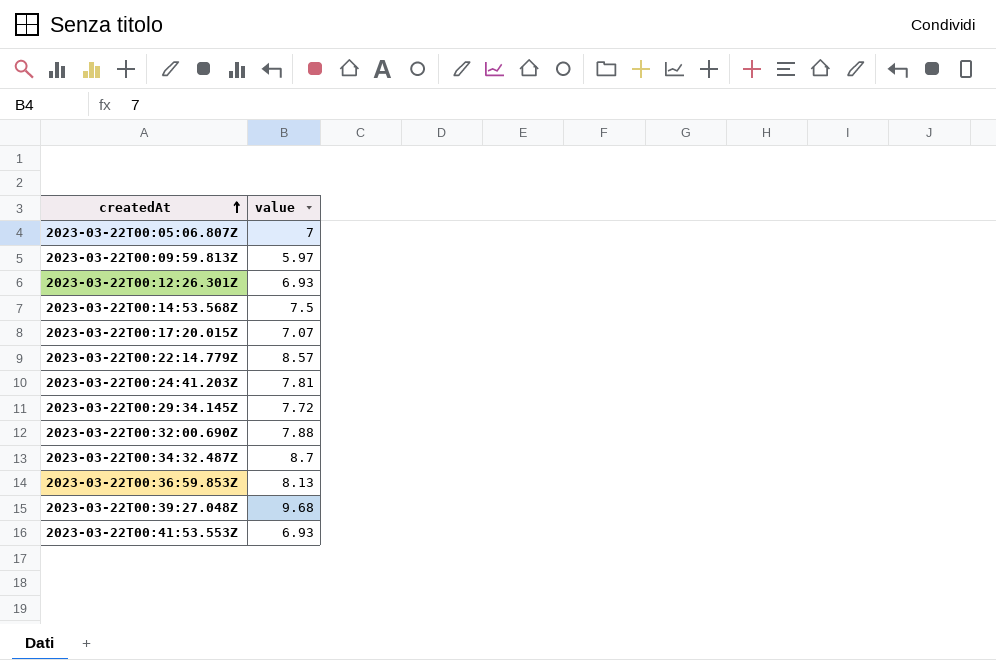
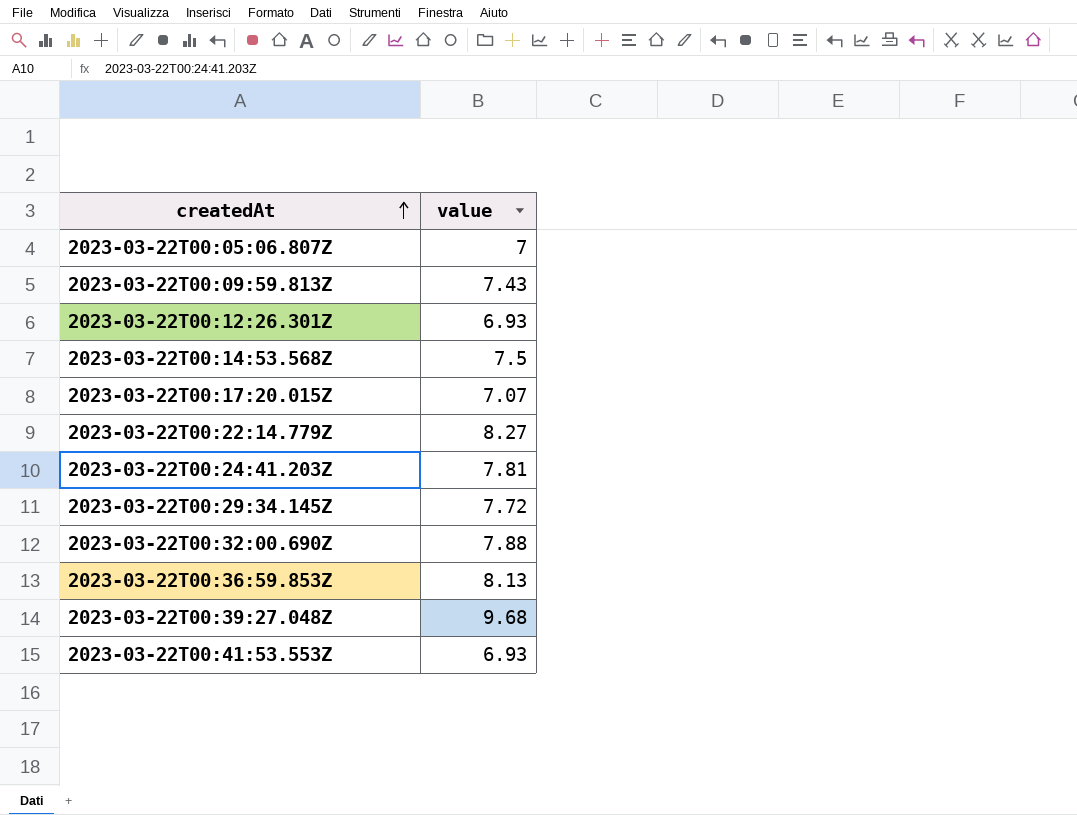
row 2023-03-22T00:34:32.487Z: 8.7 -> none
2023-03-22T00:09:59.813Z | value: 5.97 -> 7.43
2023-03-22T00:22:14.779Z | value: 8.57 -> 8.27

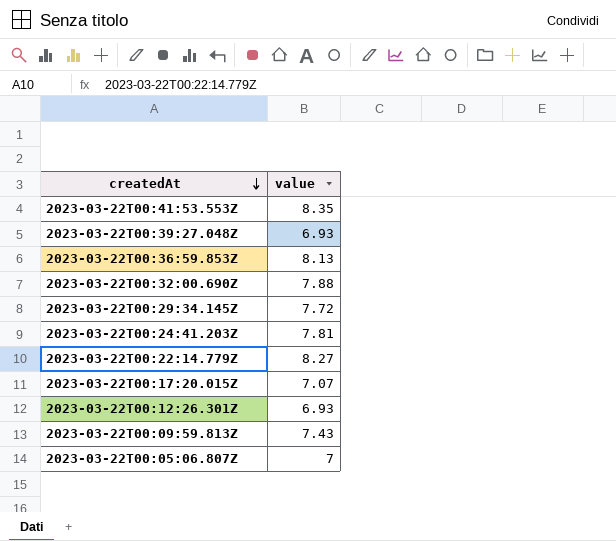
row order: createdAt ascending -> createdAt descending
row 2023-03-22T00:14:53.568Z: 7.5 -> none
2023-03-22T00:41:53.553Z | value: 6.93 -> 8.35
2023-03-22T00:39:27.048Z | value: 9.68 -> 6.93

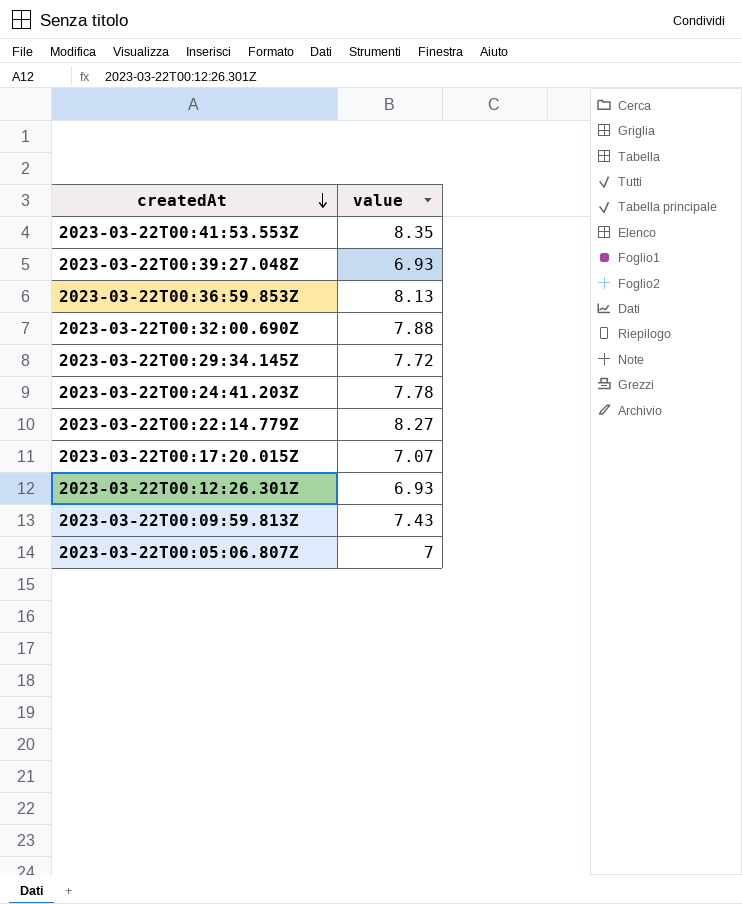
2023-03-22T00:24:41.203Z | value: 7.81 -> 7.78

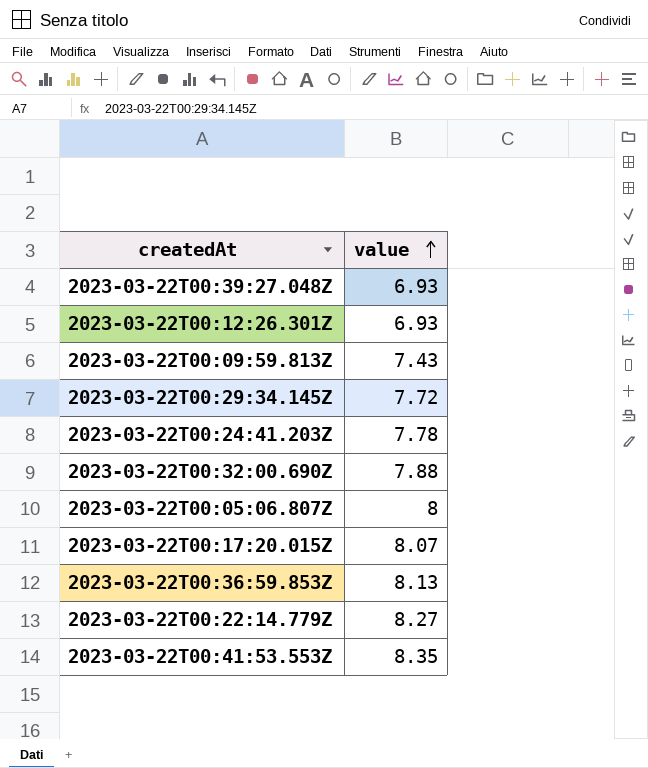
row order: createdAt descending -> value ascending
2023-03-22T00:05:06.807Z | value: 7 -> 8
2023-03-22T00:17:20.015Z | value: 7.07 -> 8.07

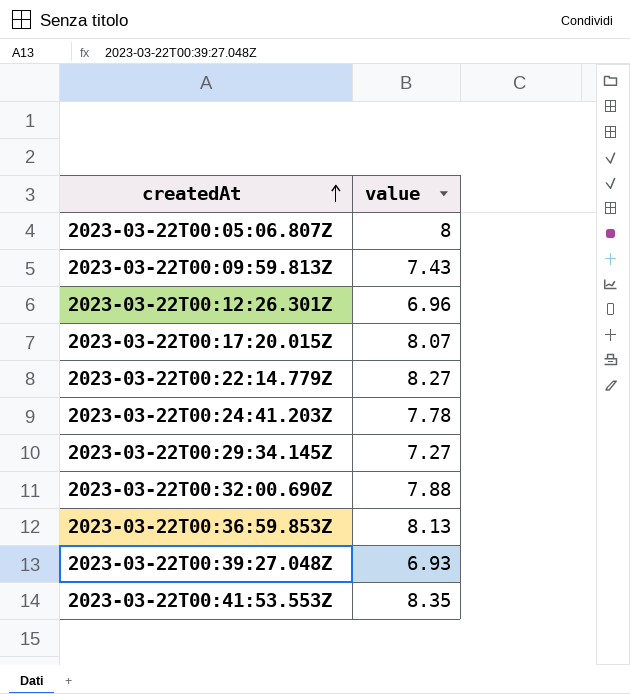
row order: value ascending -> createdAt ascending
2023-03-22T00:12:26.301Z | value: 6.93 -> 6.96
2023-03-22T00:29:34.145Z | value: 7.72 -> 7.27

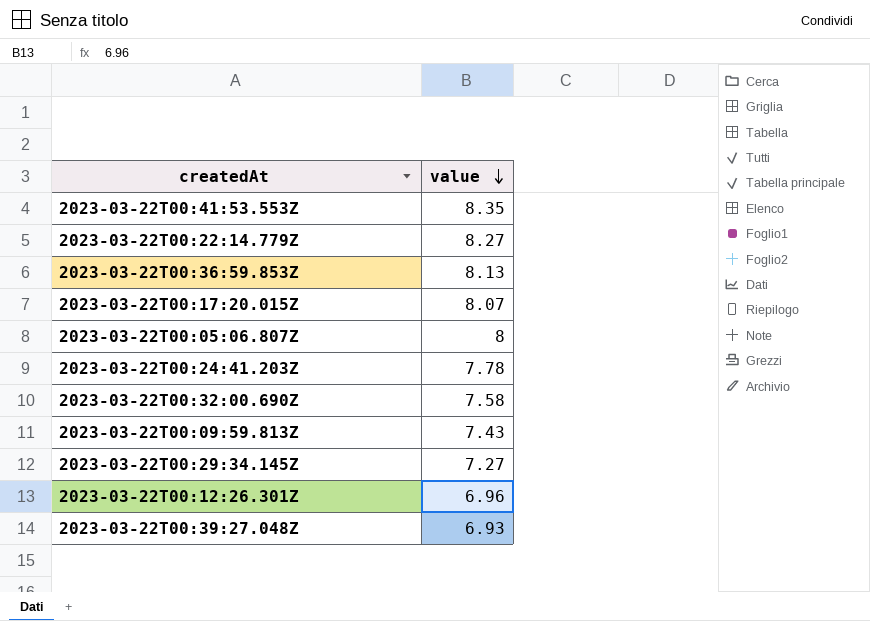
row order: createdAt ascending -> value descending
2023-03-22T00:32:00.690Z | value: 7.88 -> 7.58

